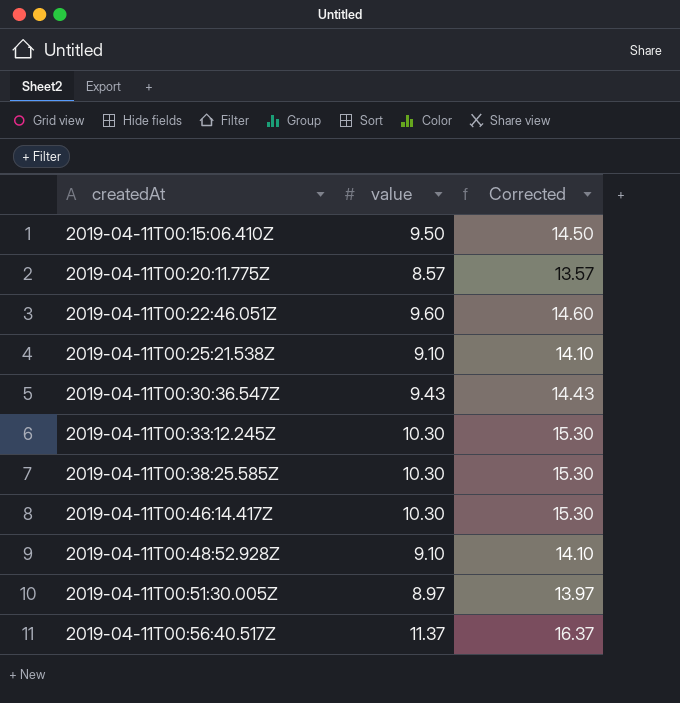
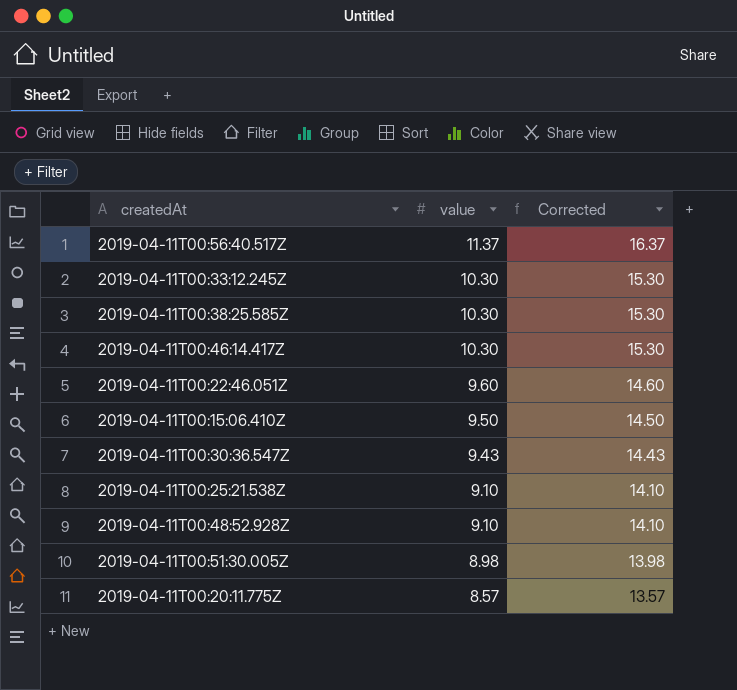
row order: createdAt ascending -> value descending
2019-04-11T00:51:30.005Z | value: 8.97 -> 8.98
2019-04-11T00:51:30.005Z | Corrected: 13.97 -> 13.98

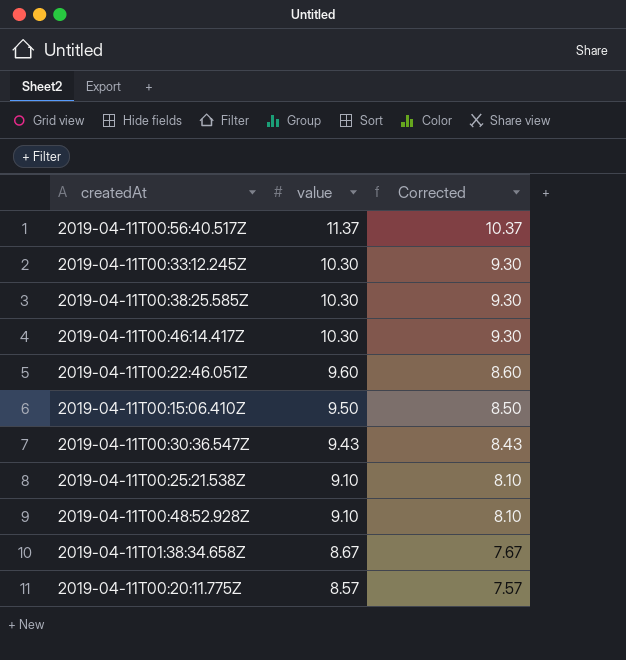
column Corrected | formula: [value] + 5 -> [value] - 1
row 2019-04-11T00:51:30.005Z: 8.98 | 13.98 -> none
row 2019-04-11T01:38:34.658Z: none -> 8.67 | 7.67

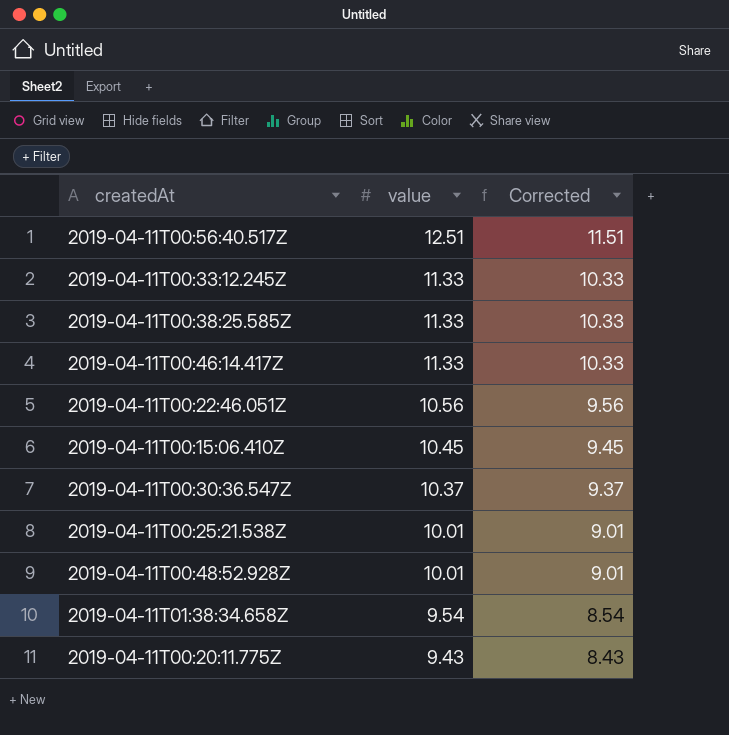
2019-04-11T00:56:40.517Z | value: 11.37 -> 12.51
2019-04-11T00:56:40.517Z | Corrected: 10.37 -> 11.51
2019-04-11T00:33:12.245Z | value: 10.30 -> 11.33
2019-04-11T00:33:12.245Z | Corrected: 9.30 -> 10.33
2019-04-11T00:38:25.585Z | value: 10.30 -> 11.33
2019-04-11T00:38:25.585Z | Corrected: 9.30 -> 10.33
2019-04-11T00:46:14.417Z | value: 10.30 -> 11.33
2019-04-11T00:46:14.417Z | Corrected: 9.30 -> 10.33
2019-04-11T00:22:46.051Z | value: 9.60 -> 10.56
2019-04-11T00:22:46.051Z | Corrected: 8.60 -> 9.56
2019-04-11T00:15:06.410Z | value: 9.50 -> 10.45
2019-04-11T00:15:06.410Z | Corrected: 8.50 -> 9.45
2019-04-11T00:30:36.547Z | value: 9.43 -> 10.37
2019-04-11T00:30:36.547Z | Corrected: 8.43 -> 9.37
2019-04-11T00:25:21.538Z | value: 9.10 -> 10.01
2019-04-11T00:25:21.538Z | Corrected: 8.10 -> 9.01
2019-04-11T00:48:52.928Z | value: 9.10 -> 10.01
2019-04-11T00:48:52.928Z | Corrected: 8.10 -> 9.01
2019-04-11T01:38:34.658Z | value: 8.67 -> 9.54
2019-04-11T01:38:34.658Z | Corrected: 7.67 -> 8.54
2019-04-11T00:20:11.775Z | value: 8.57 -> 9.43
2019-04-11T00:20:11.775Z | Corrected: 7.57 -> 8.43

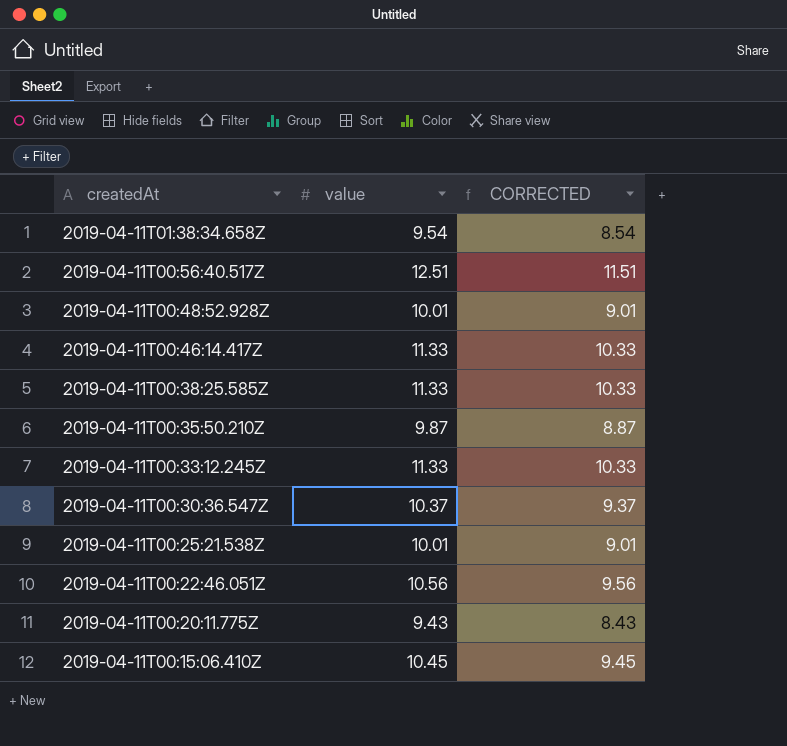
row order: value descending -> createdAt descending
column name: Corrected -> CORRECTED
row 2019-04-11T00:35:50.210Z: none -> 9.87 | 8.87

